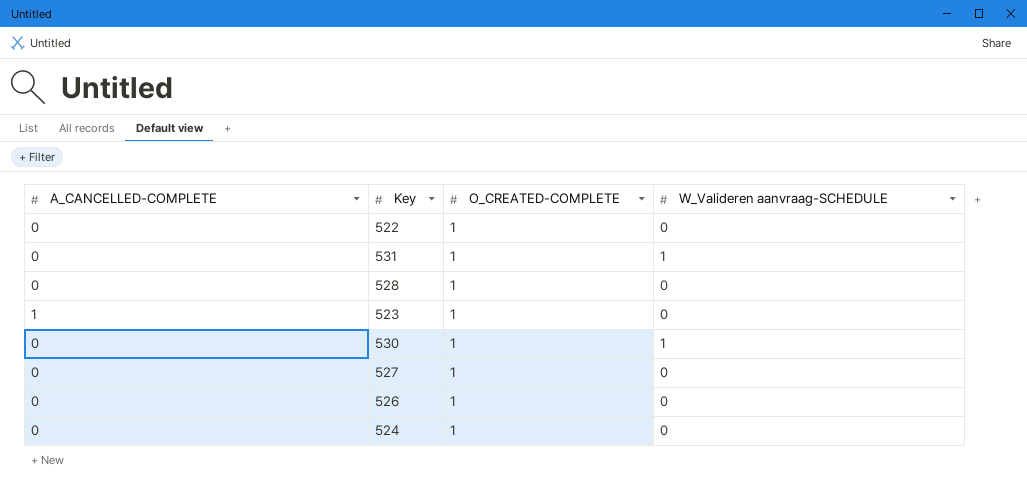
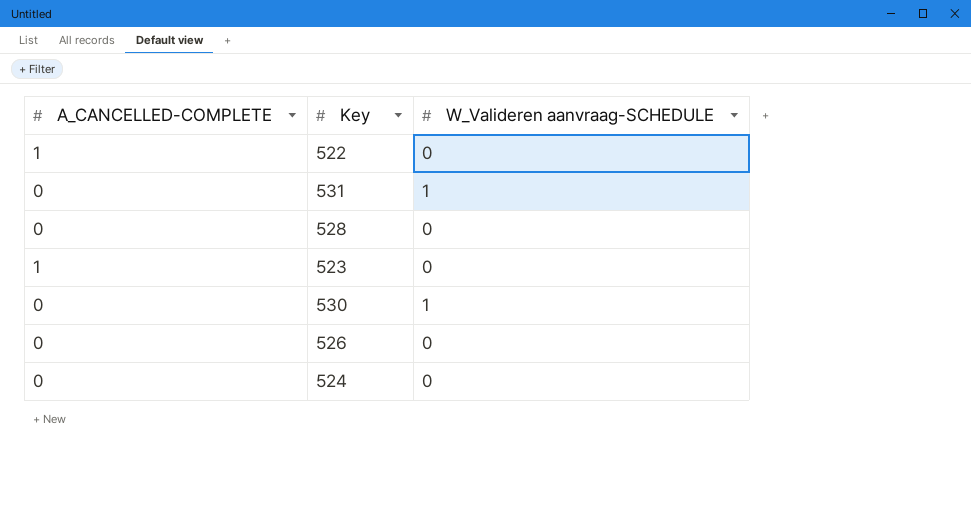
column O_CREATED-COMPLETE | position: 3 -> none
row 527: 0 | 1 | 0 -> none
522 | A_CANCELLED-COMPLETE: 0 -> 1

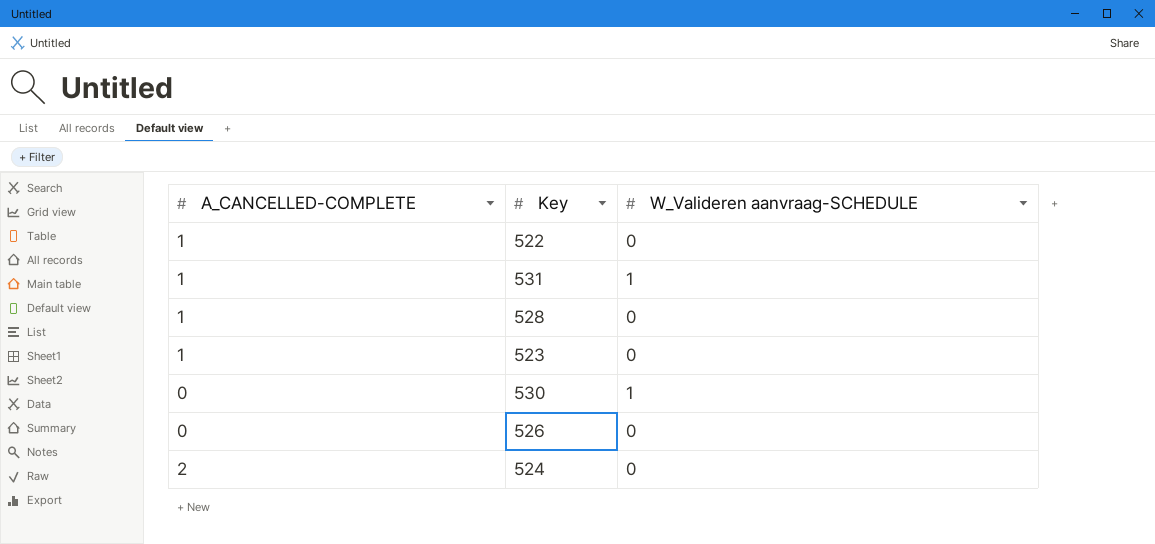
531 | A_CANCELLED-COMPLETE: 0 -> 1
528 | A_CANCELLED-COMPLETE: 0 -> 1
524 | A_CANCELLED-COMPLETE: 0 -> 2

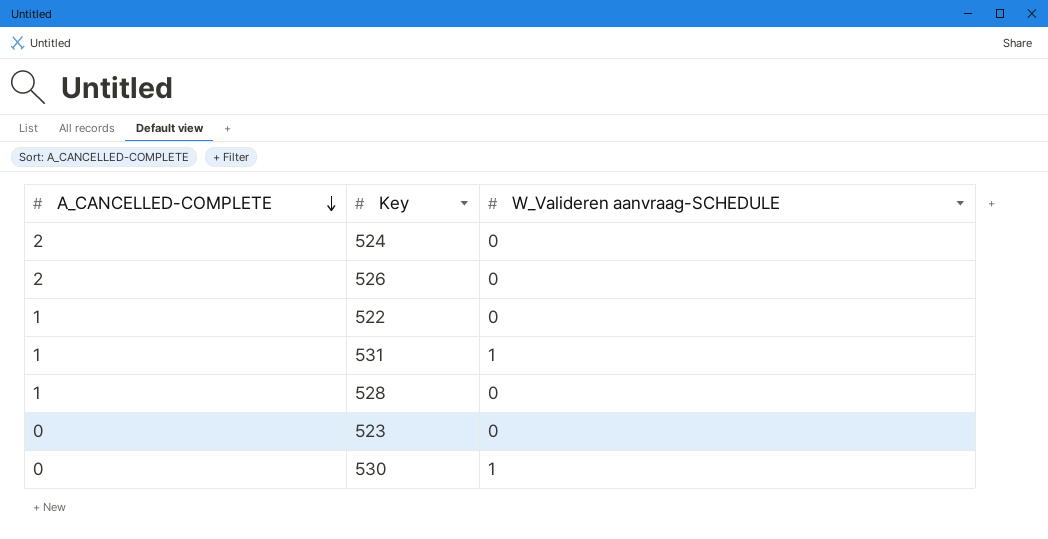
row order: none -> A_CANCELLED-COMPLETE descending
526 | A_CANCELLED-COMPLETE: 0 -> 2
523 | A_CANCELLED-COMPLETE: 1 -> 0

